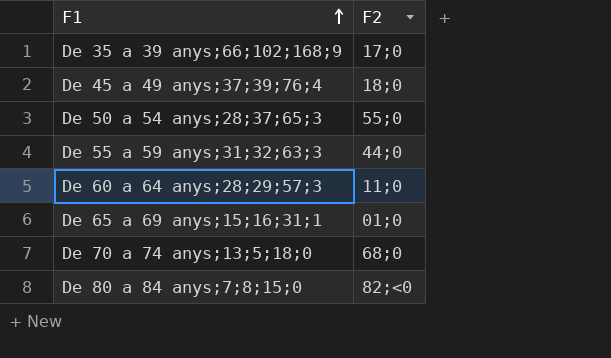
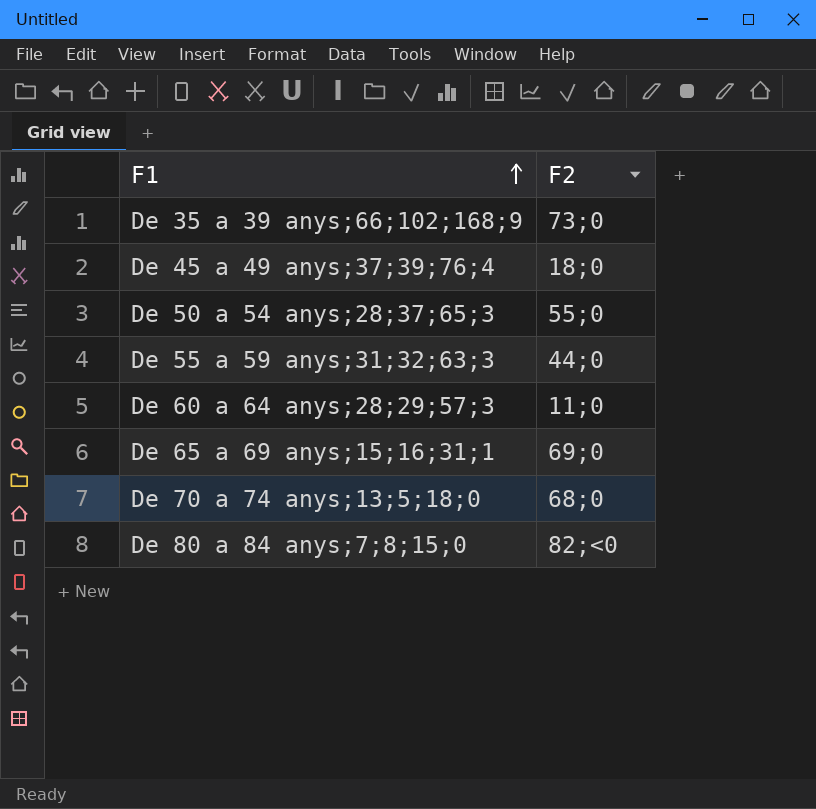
De 35 a 39 anys;66;102;168;9 | F2: 17;0 -> 73;0
De 65 a 69 anys;15;16;31;1 | F2: 01;0 -> 69;0

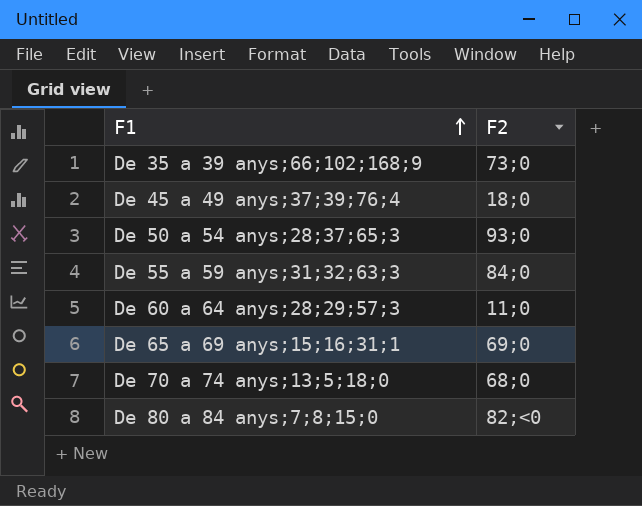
De 50 a 54 anys;28;37;65;3 | F2: 55;0 -> 93;0
De 55 a 59 anys;31;32;63;3 | F2: 44;0 -> 84;0

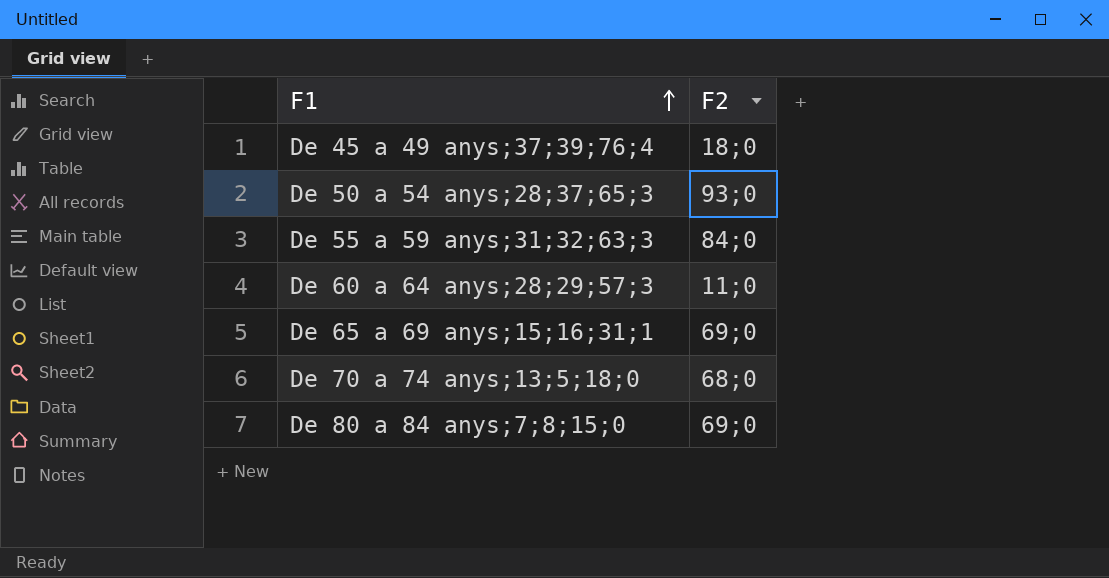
row De 35 a 39 anys;66;102;168;9: 73;0 -> none
De 80 a 84 anys;7;8;15;0 | F2: 82;<0 -> 69;0

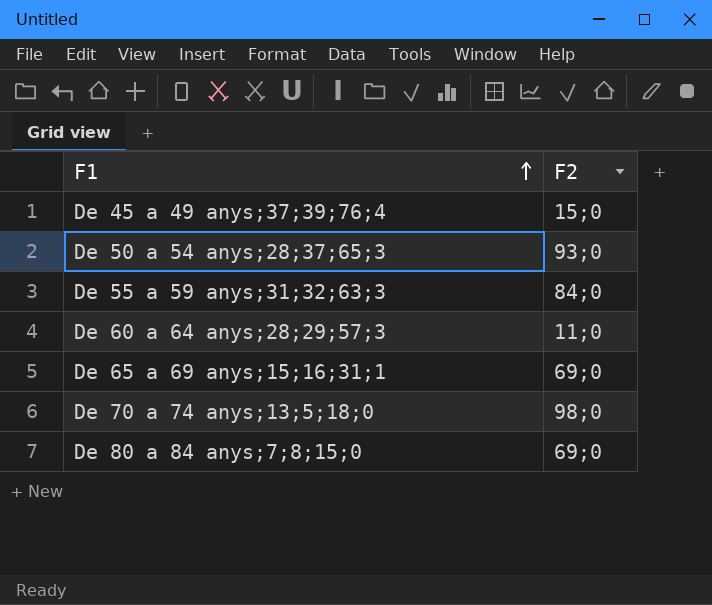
De 45 a 49 anys;37;39;76;4 | F2: 18;0 -> 15;0
De 70 a 74 anys;13;5;18;0 | F2: 68;0 -> 98;0

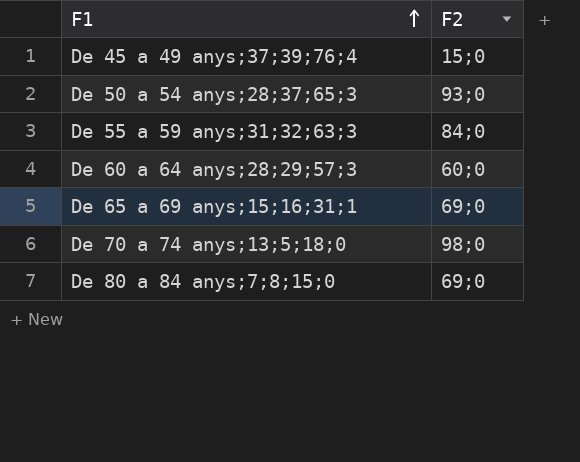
De 60 a 64 anys;28;29;57;3 | F2: 11;0 -> 60;0

